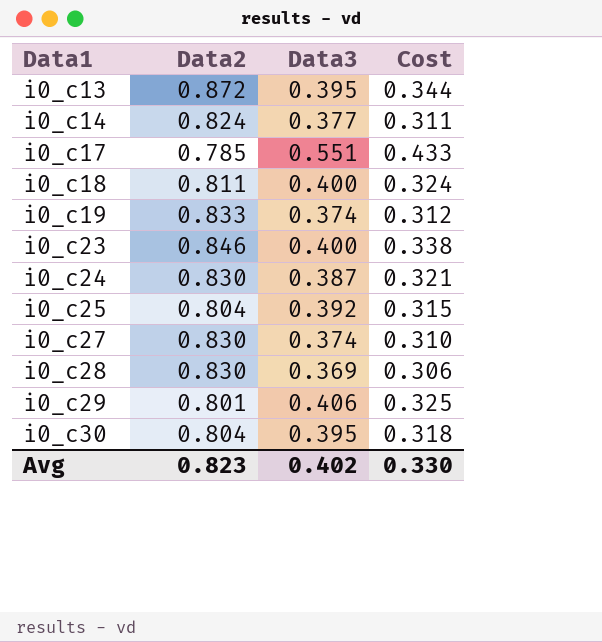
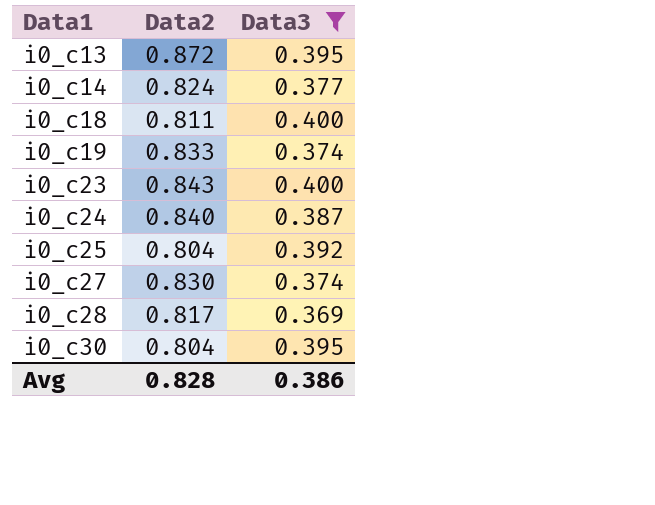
filter: none -> Data3 <= 0.400
column Cost | formula: [Data2] * [Data3] -> none
i0_c23 | Data2: 0.846 -> 0.843
i0_c24 | Data2: 0.830 -> 0.840
i0_c28 | Data2: 0.830 -> 0.817
Avg | Data2: 0.823 -> 0.828
Avg | Data3: 0.402 -> 0.386

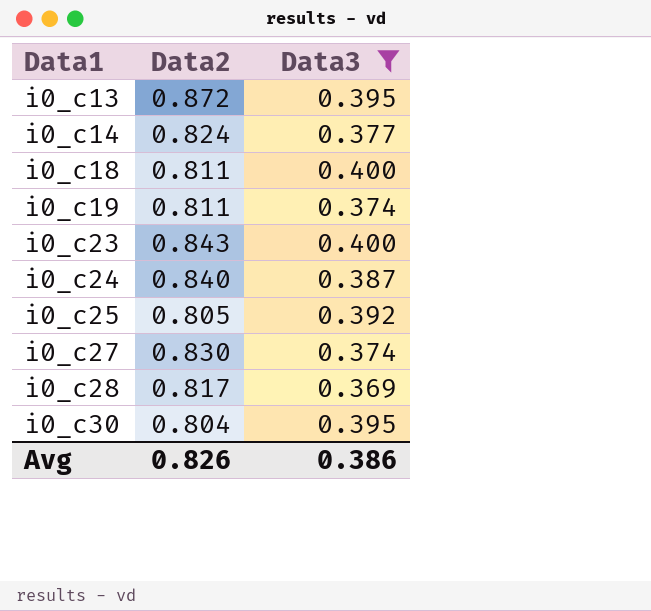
i0_c19 | Data2: 0.833 -> 0.811
i0_c25 | Data2: 0.804 -> 0.805
Avg | Data2: 0.828 -> 0.826

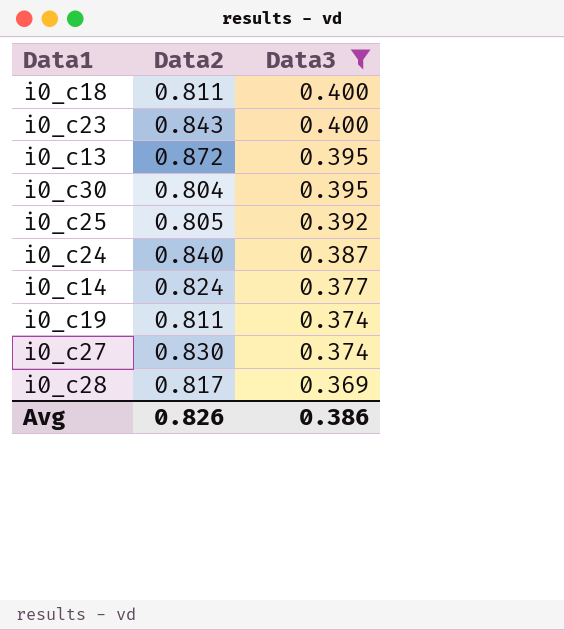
row order: Data1 ascending -> Data3 descending

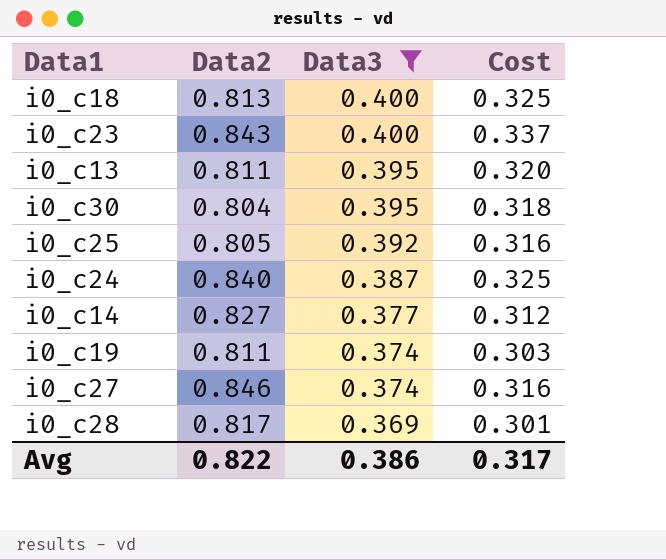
column Cost | formula: none -> [Data2] * [Data3]
i0_c18 | Data2: 0.811 -> 0.813
i0_c13 | Data2: 0.872 -> 0.811
i0_c14 | Data2: 0.824 -> 0.827
i0_c27 | Data2: 0.830 -> 0.846
Avg | Data2: 0.826 -> 0.822

